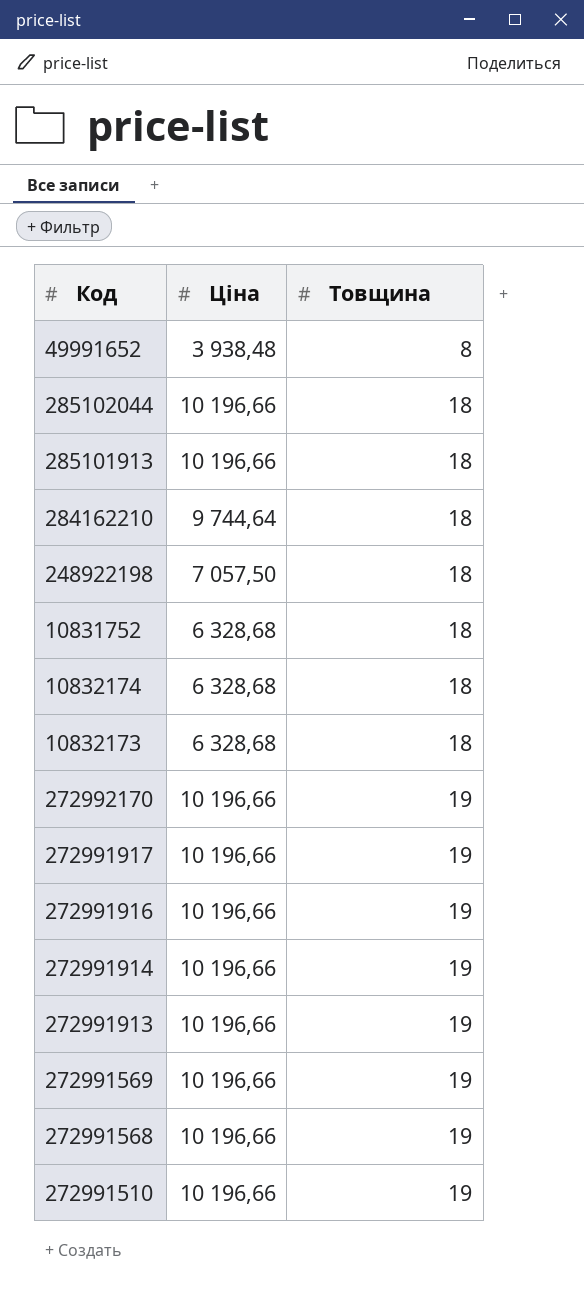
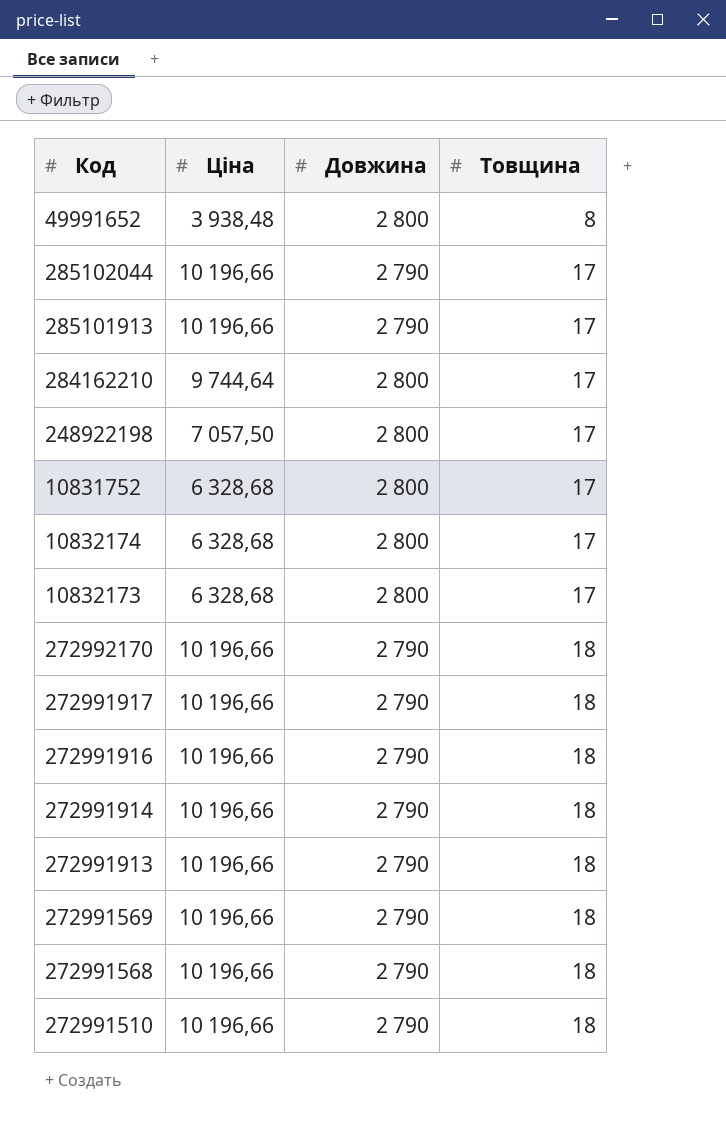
column Довжина | position: none -> 3
285102044 | Товщина: 18 -> 17
285101913 | Товщина: 18 -> 17
284162210 | Товщина: 18 -> 17
248922198 | Товщина: 18 -> 17
10831752 | Товщина: 18 -> 17
10832174 | Товщина: 18 -> 17
10832173 | Товщина: 18 -> 17
272992170 | Товщина: 19 -> 18
272991917 | Товщина: 19 -> 18
272991916 | Товщина: 19 -> 18
272991914 | Товщина: 19 -> 18
272991913 | Товщина: 19 -> 18
272991569 | Товщина: 19 -> 18
272991568 | Товщина: 19 -> 18
272991510 | Товщина: 19 -> 18

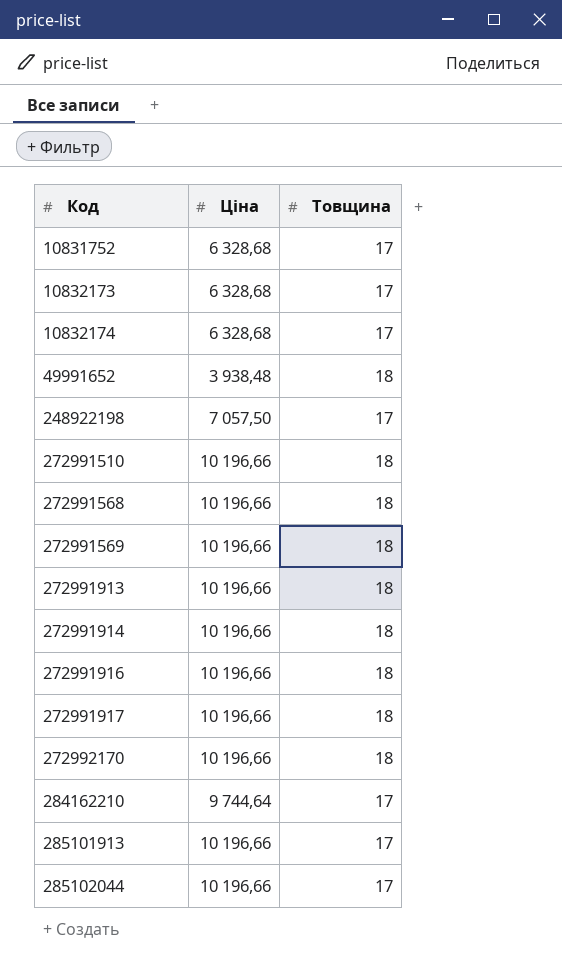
row order: Товщина ascending -> Код ascending
column Довжина | position: 3 -> none
49991652 | Товщина: 8 -> 18

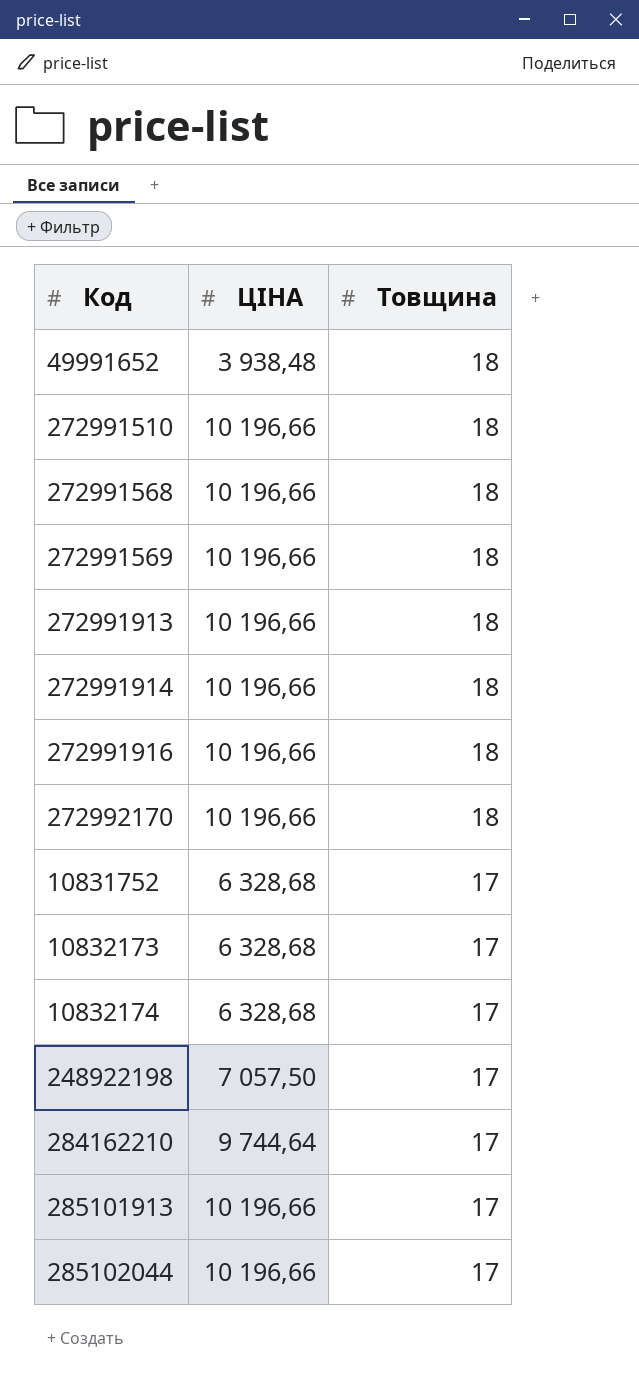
row order: Код ascending -> Товщина descending
column name: Ціна -> ЦІНА
row 272991917: 10 196,66 | 18 -> none

